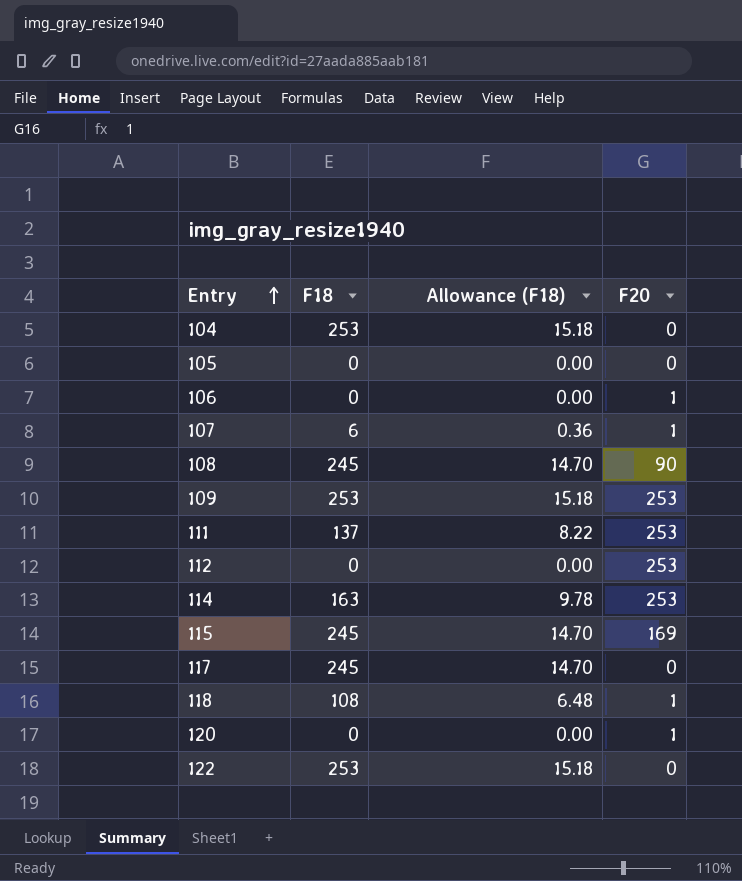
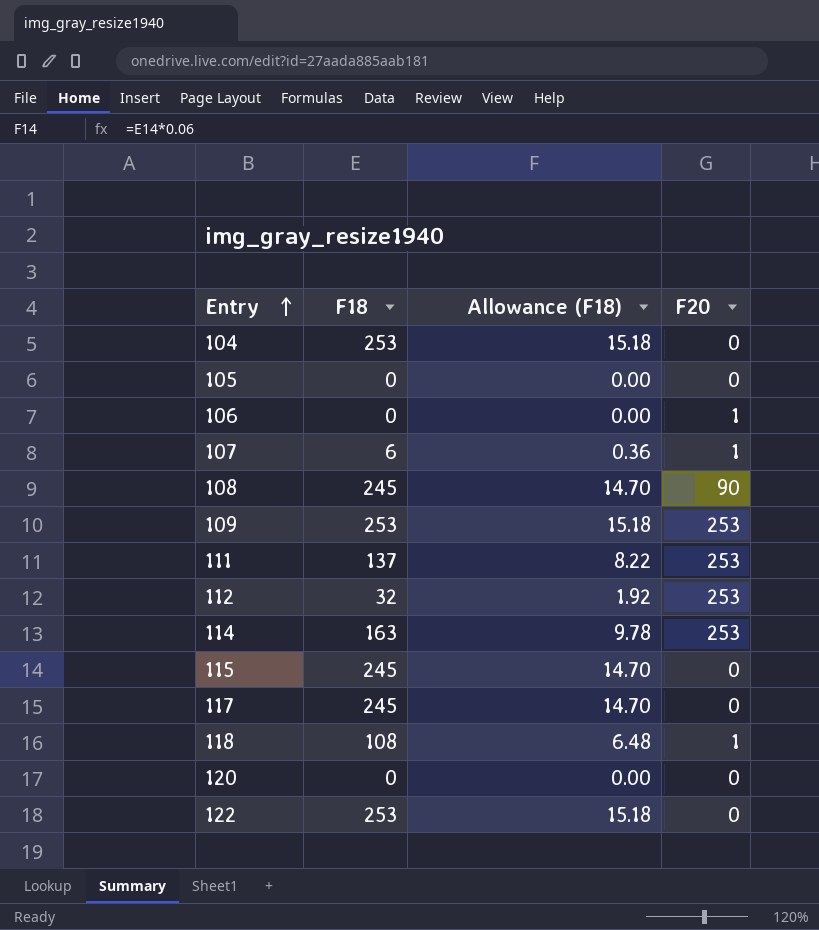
112 | F18: 0 -> 32
112 | Allowance (F18): 0.00 -> 1.92
115 | F20: 169 -> 0
120 | F20: 1 -> 0

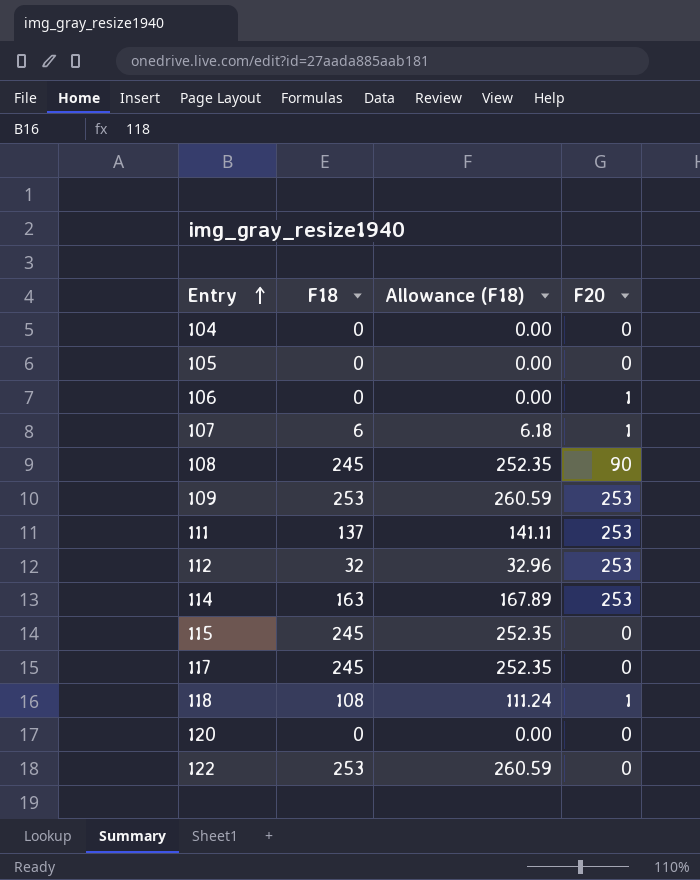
column Allowance (F18) | formula: [F18] * 0.06 -> [F18] * 1.03
104 | F18: 253 -> 0

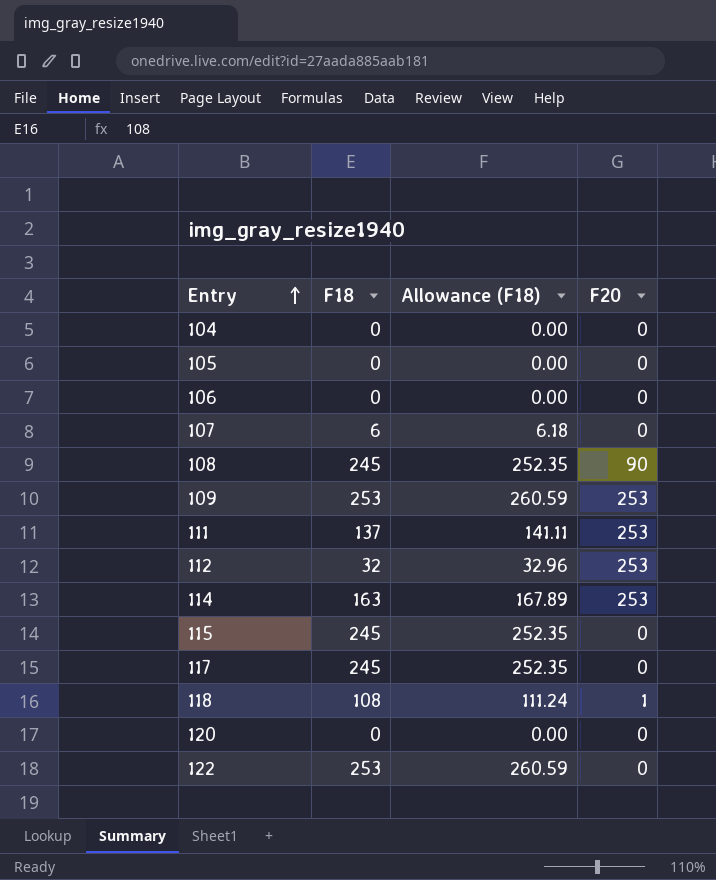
106 | F20: 1 -> 0
107 | F20: 1 -> 0

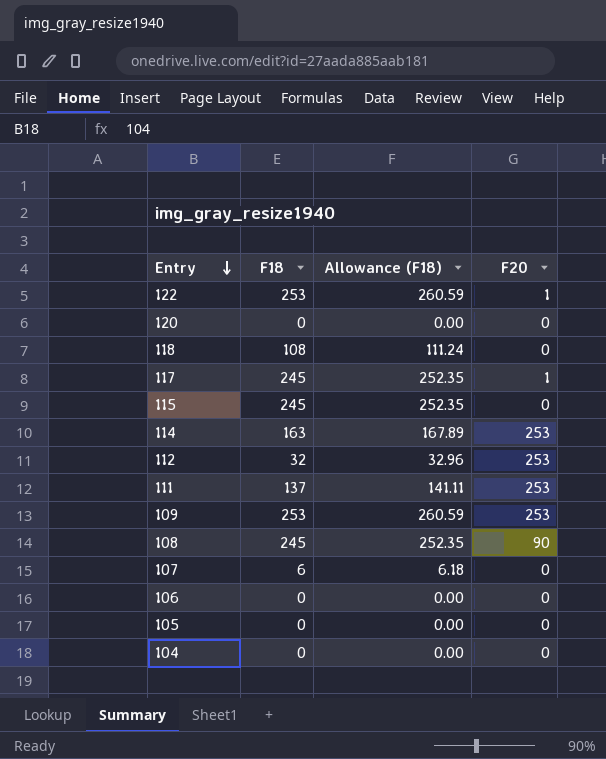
row order: Entry ascending -> Entry descending
122 | F20: 0 -> 1
118 | F20: 1 -> 0
117 | F20: 0 -> 1

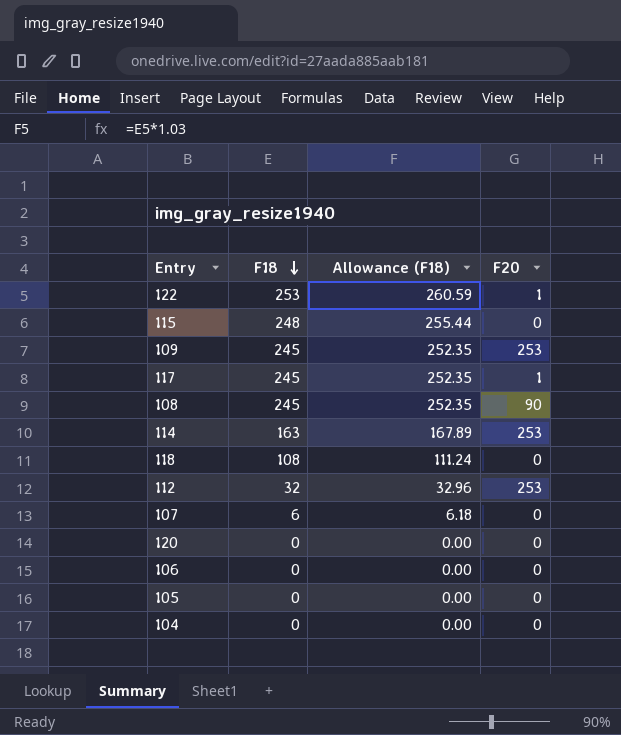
row order: Entry descending -> F18 descending
row 111: 137 | 141.11 | 253 -> none
115 | F18: 245 -> 248
115 | Allowance (F18): 252.35 -> 255.44
109 | F18: 253 -> 245
109 | Allowance (F18): 260.59 -> 252.35

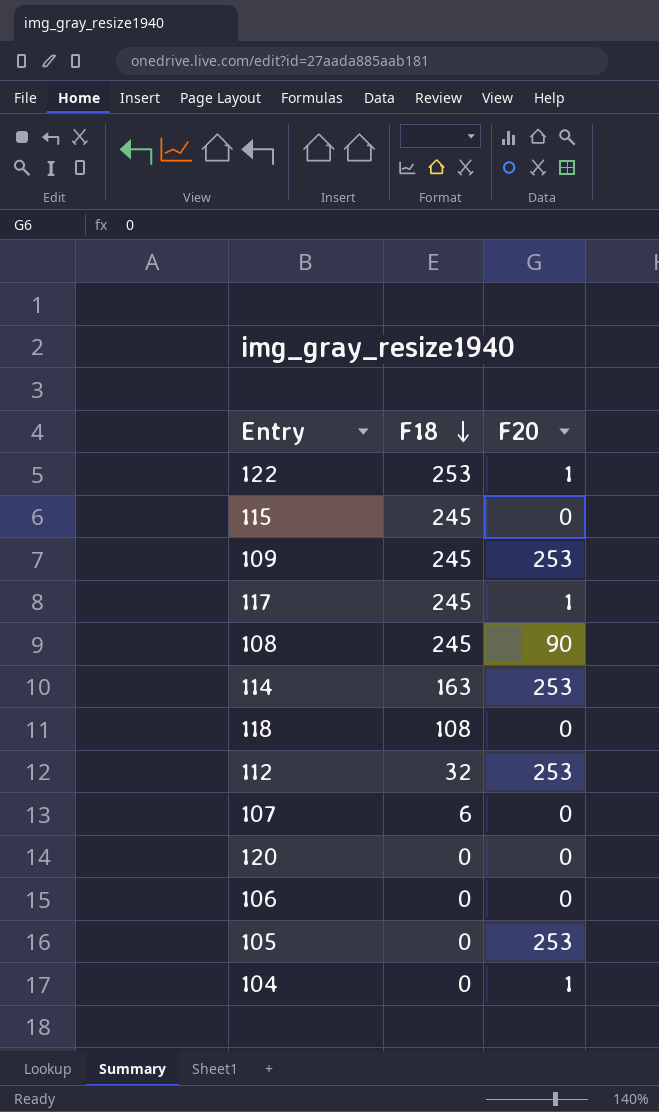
column Allowance (F18) | formula: [F18] * 1.03 -> none
115 | F18: 248 -> 245
105 | F20: 0 -> 253
104 | F20: 0 -> 1

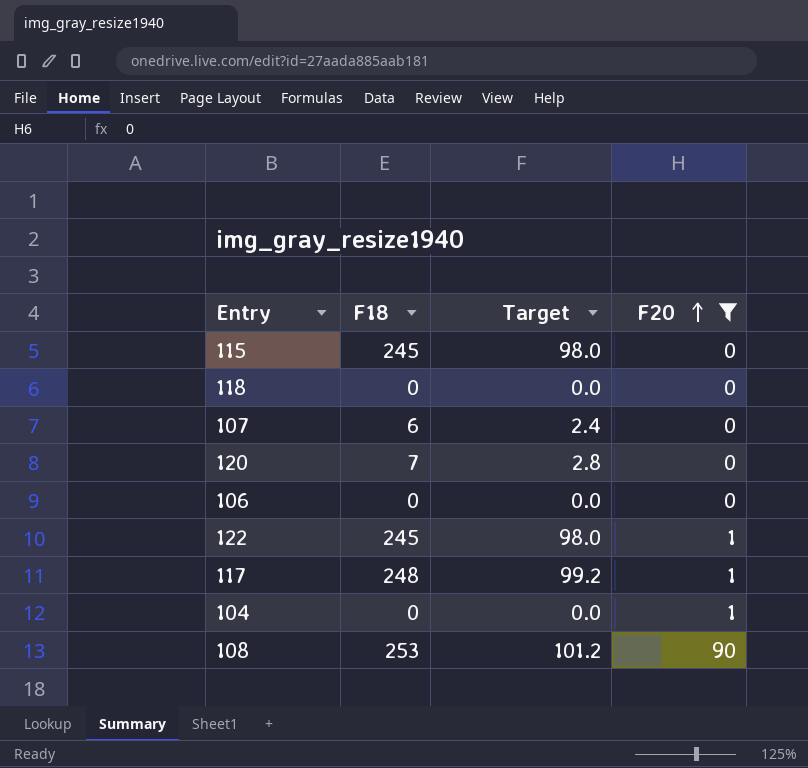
filter: none -> F20 != 253
row order: F18 descending -> F20 ascending
column Target | formula: none -> [F18] * 0.4
118 | F18: 108 -> 0
120 | F18: 0 -> 7
122 | F18: 253 -> 245
117 | F18: 245 -> 248
108 | F18: 245 -> 253

